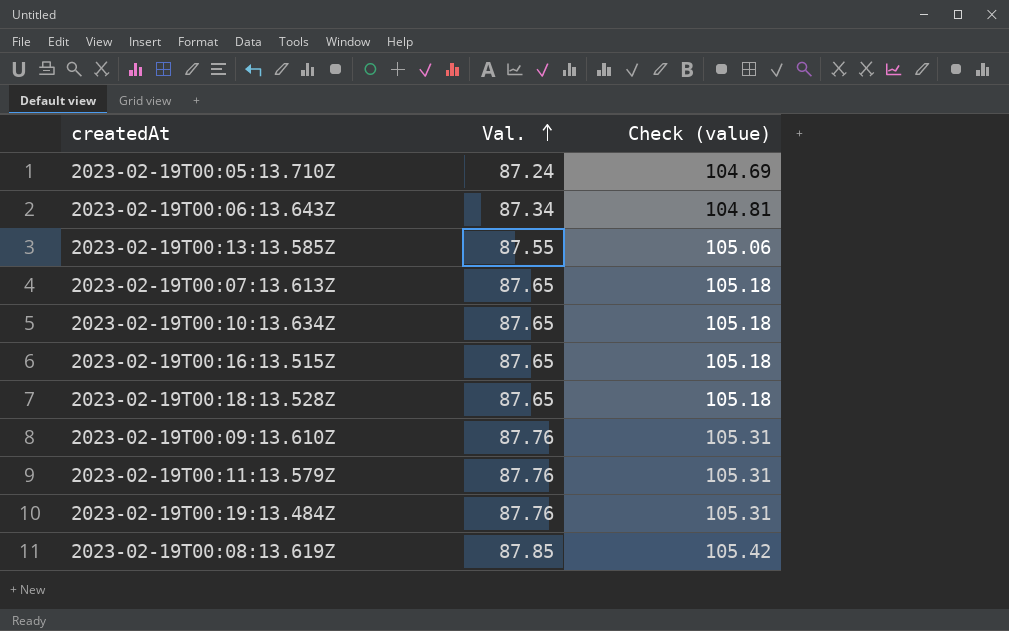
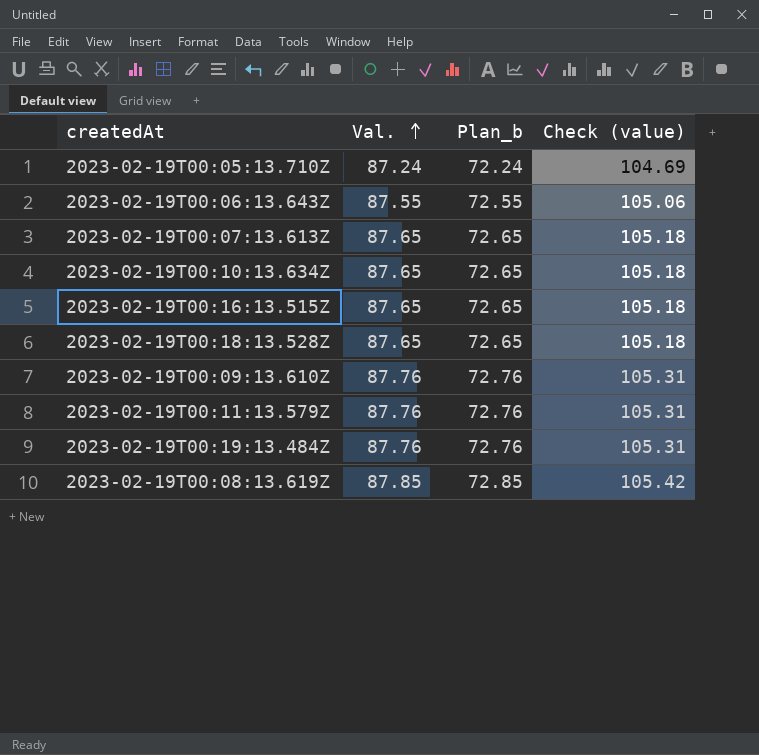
column Plan_b | formula: none -> [Val.] - 15
row 2023-02-19T00:13:13.585Z: 87.55 | 105.06 -> none
2023-02-19T00:06:13.643Z | Val.: 87.34 -> 87.55
2023-02-19T00:06:13.643Z | Check (value): 104.81 -> 105.06

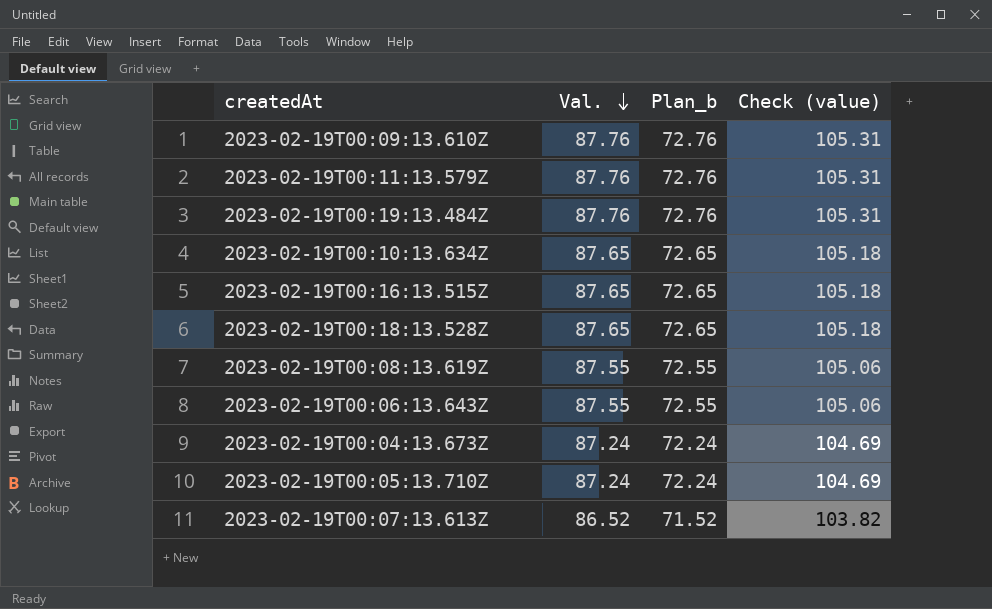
row order: Val. ascending -> Val. descending
2023-02-19T00:08:13.619Z | Val.: 87.85 -> 87.55
2023-02-19T00:08:13.619Z | Plan_b: 72.85 -> 72.55
2023-02-19T00:08:13.619Z | Check (value): 105.42 -> 105.06
row 2023-02-19T00:04:13.673Z: none -> 87.24 | 72.24 | 104.69
2023-02-19T00:07:13.613Z | Val.: 87.65 -> 86.52
2023-02-19T00:07:13.613Z | Plan_b: 72.65 -> 71.52
2023-02-19T00:07:13.613Z | Check (value): 105.18 -> 103.82

